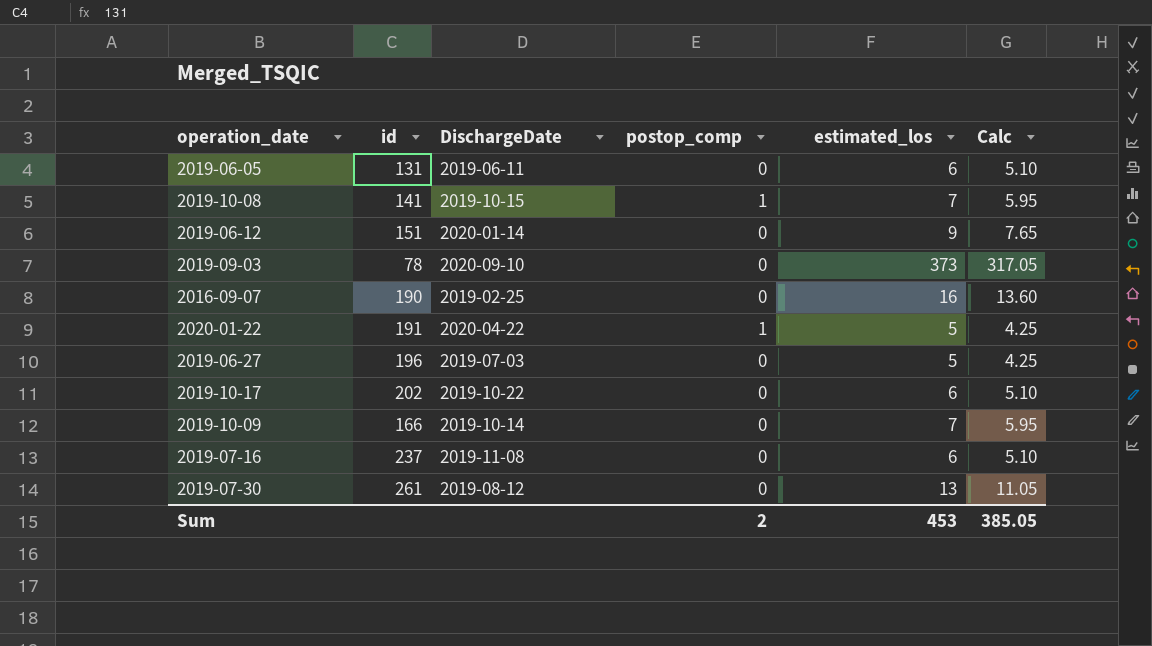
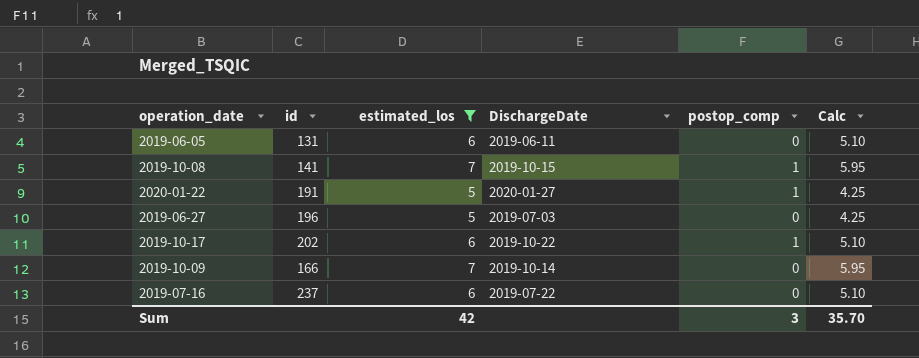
filter: none -> estimated_los <= 7
column estimated_los | position: 5 -> 3
2020-01-22 | DischargeDate: 2020-04-22 -> 2020-01-27
2019-10-17 | postop_comp: 0 -> 1
2019-07-16 | DischargeDate: 2019-11-08 -> 2019-07-22
Sum | estimated_los: 453 -> 42
Sum | postop_comp: 2 -> 3
Sum | Calc: 385.05 -> 35.70

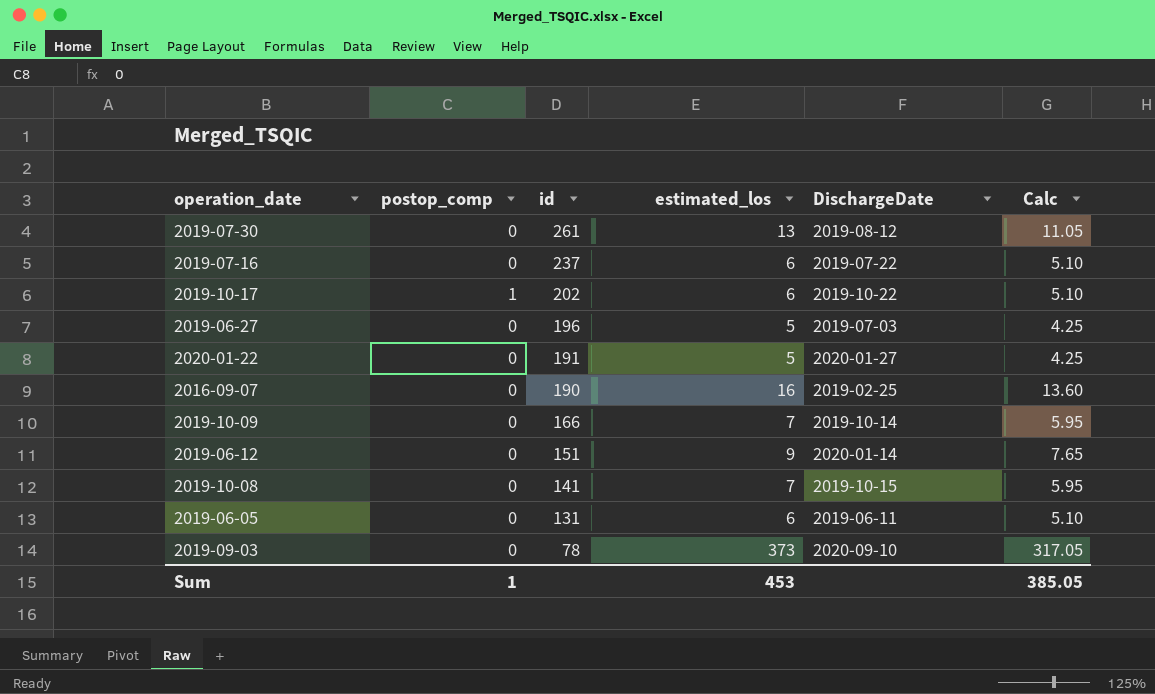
filter: estimated_los <= 7 -> none
row order: none -> id descending
column postop_comp | position: 5 -> 2
2020-01-22 | postop_comp: 1 -> 0
2019-10-08 | postop_comp: 1 -> 0
Sum | postop_comp: 3 -> 1
Sum | estimated_los: 42 -> 453
Sum | Calc: 35.70 -> 385.05

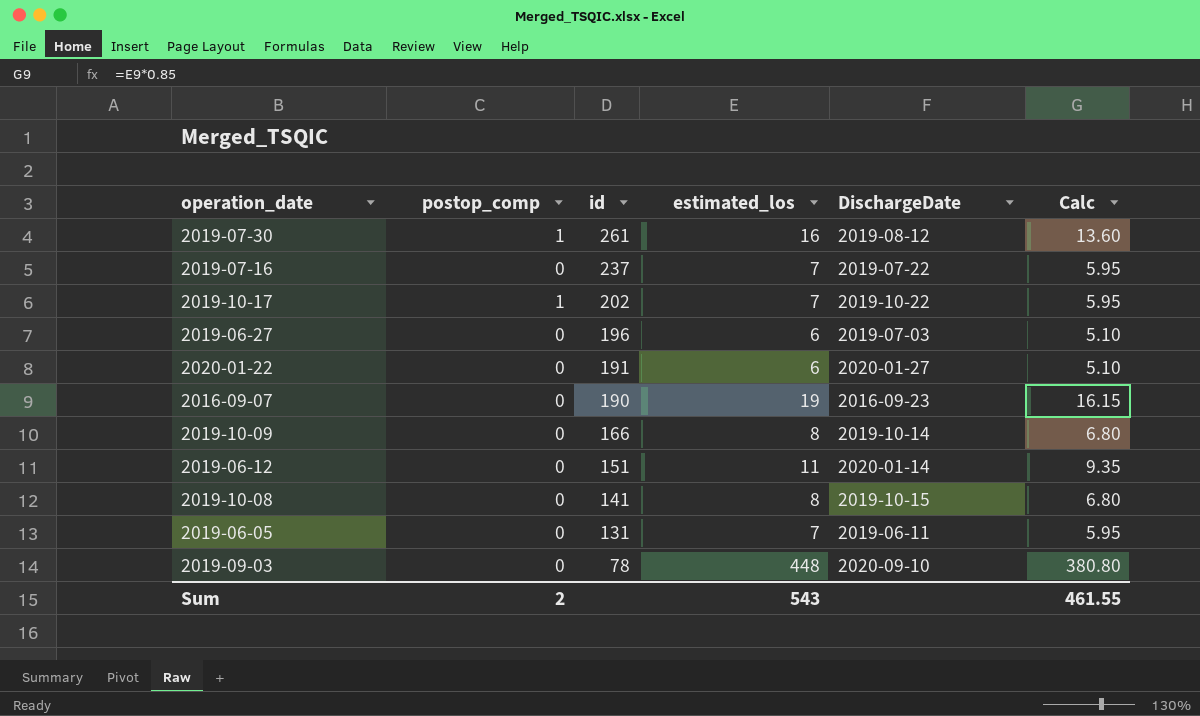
2019-07-30 | postop_comp: 0 -> 1
2019-07-30 | estimated_los: 13 -> 16
2019-07-30 | Calc: 11.05 -> 13.60
2019-07-16 | estimated_los: 6 -> 7
2019-07-16 | Calc: 5.10 -> 5.95
2019-10-17 | estimated_los: 6 -> 7
2019-10-17 | Calc: 5.10 -> 5.95
2019-06-27 | estimated_los: 5 -> 6
2019-06-27 | Calc: 4.25 -> 5.10
2020-01-22 | estimated_los: 5 -> 6
2020-01-22 | Calc: 4.25 -> 5.10
2016-09-07 | estimated_los: 16 -> 19
2016-09-07 | DischargeDate: 2019-02-25 -> 2016-09-23
2016-09-07 | Calc: 13.60 -> 16.15
2019-10-09 | estimated_los: 7 -> 8
2019-10-09 | Calc: 5.95 -> 6.80
2019-06-12 | estimated_los: 9 -> 11
2019-06-12 | Calc: 7.65 -> 9.35
2019-10-08 | estimated_los: 7 -> 8
2019-10-08 | Calc: 5.95 -> 6.80
2019-06-05 | estimated_los: 6 -> 7
2019-06-05 | Calc: 5.10 -> 5.95
2019-09-03 | estimated_los: 373 -> 448
2019-09-03 | Calc: 317.05 -> 380.80
Sum | postop_comp: 1 -> 2
Sum | estimated_los: 453 -> 543
Sum | Calc: 385.05 -> 461.55

